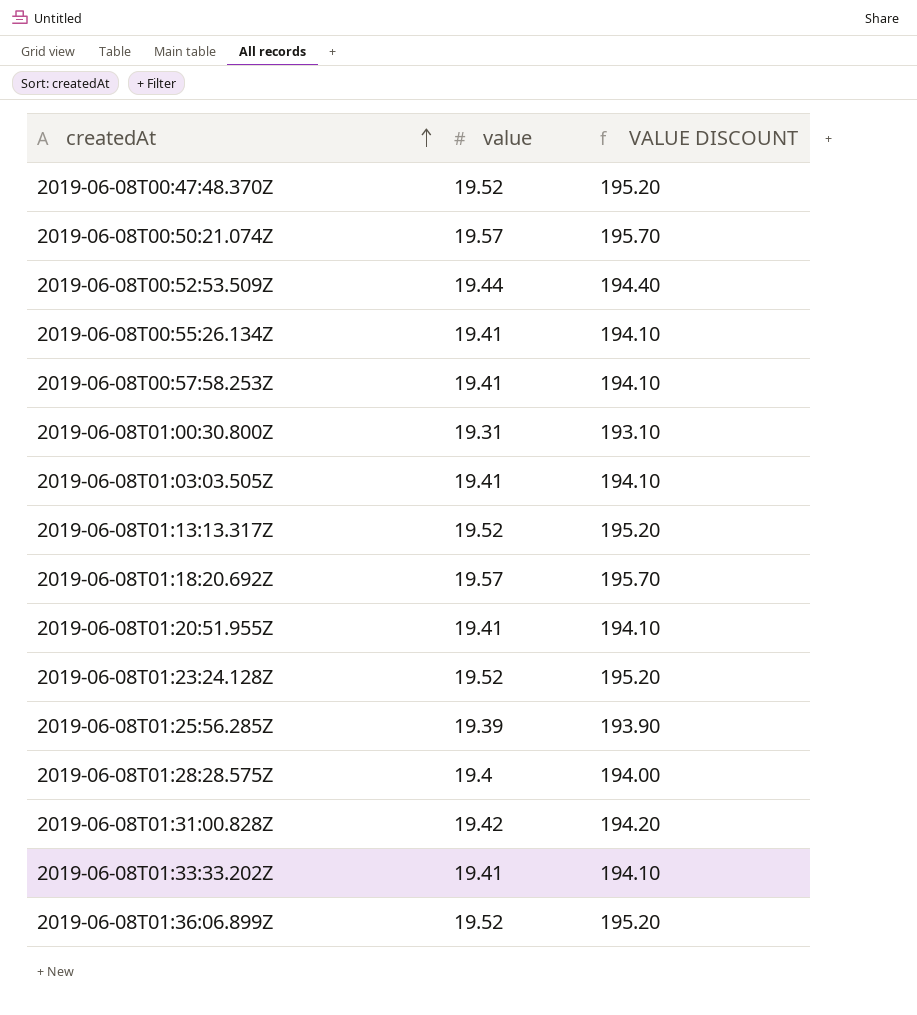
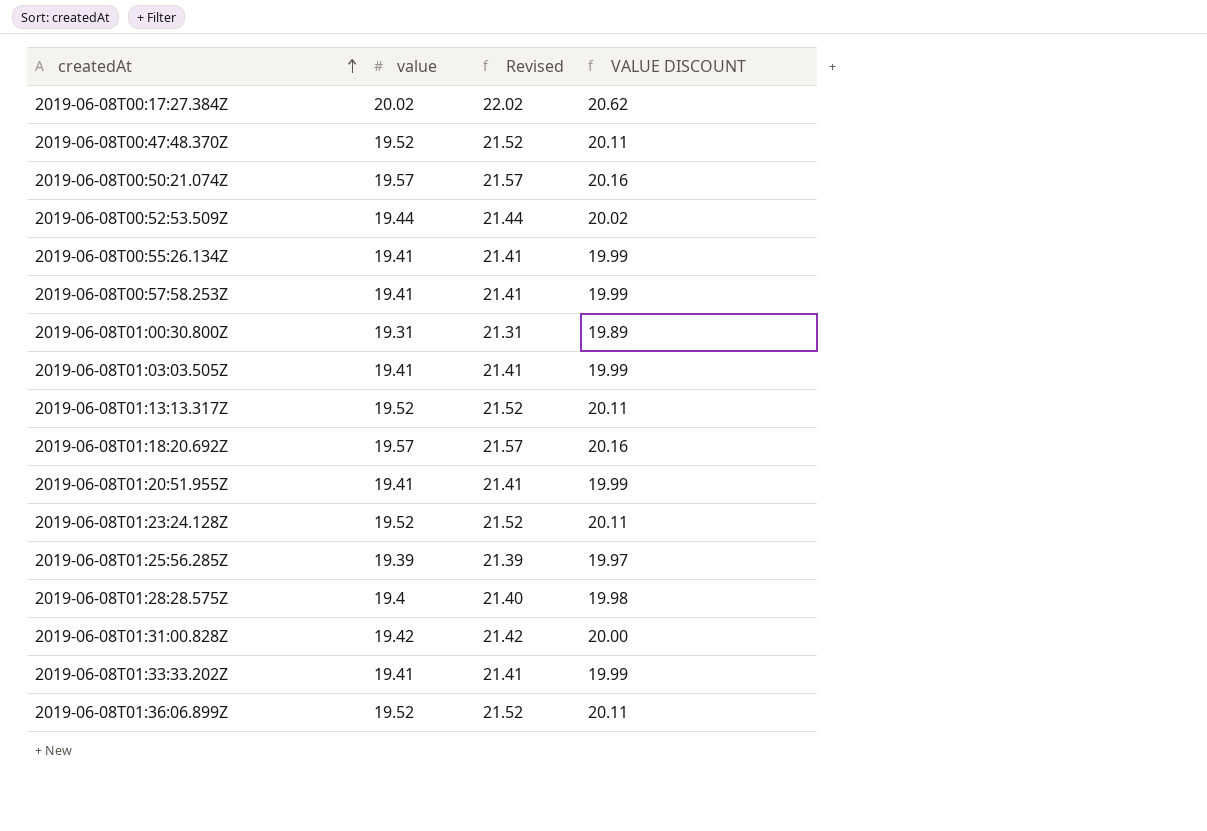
column Revised | formula: none -> [value] + 2
column VALUE DISCOUNT | formula: [value] * 10 -> [value] * 1.03
row 2019-06-08T00:17:27.384Z: none -> 20.02 | 22.02 | 20.62

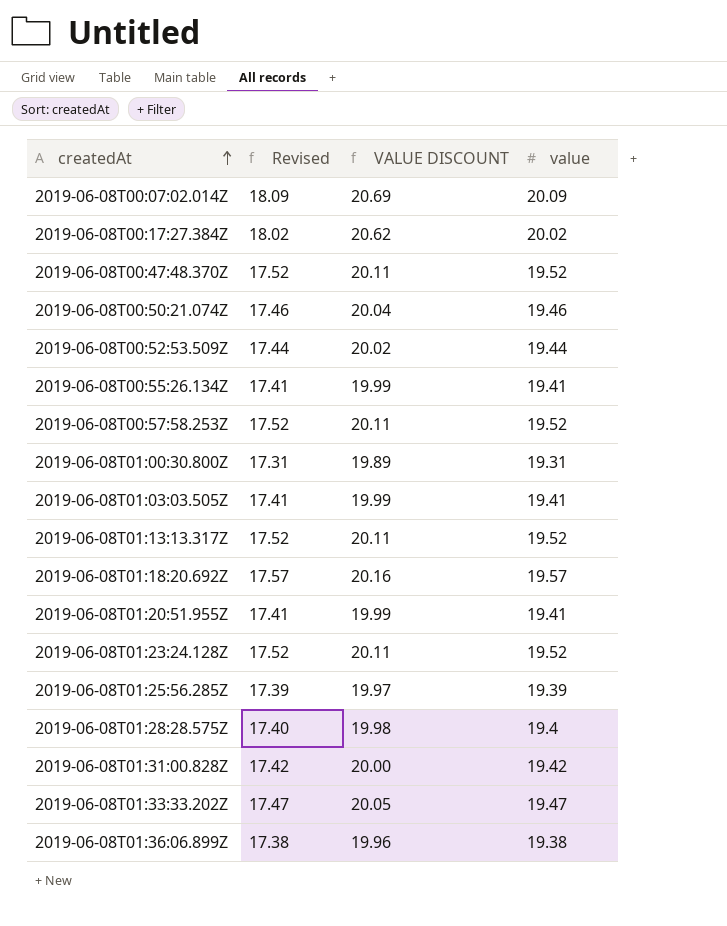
column Revised | formula: [value] + 2 -> [value] - 2
column value | position: 2 -> 4
row 2019-06-08T00:07:02.014Z: none -> 18.09 | 20.69 | 20.09
2019-06-08T00:50:21.074Z | VALUE DISCOUNT: 20.16 -> 20.04
2019-06-08T00:50:21.074Z | value: 19.57 -> 19.46
2019-06-08T00:57:58.253Z | VALUE DISCOUNT: 19.99 -> 20.11
2019-06-08T00:57:58.253Z | value: 19.41 -> 19.52
2019-06-08T01:33:33.202Z | VALUE DISCOUNT: 19.99 -> 20.05
2019-06-08T01:33:33.202Z | value: 19.41 -> 19.47
2019-06-08T01:36:06.899Z | VALUE DISCOUNT: 20.11 -> 19.96
2019-06-08T01:36:06.899Z | value: 19.52 -> 19.38

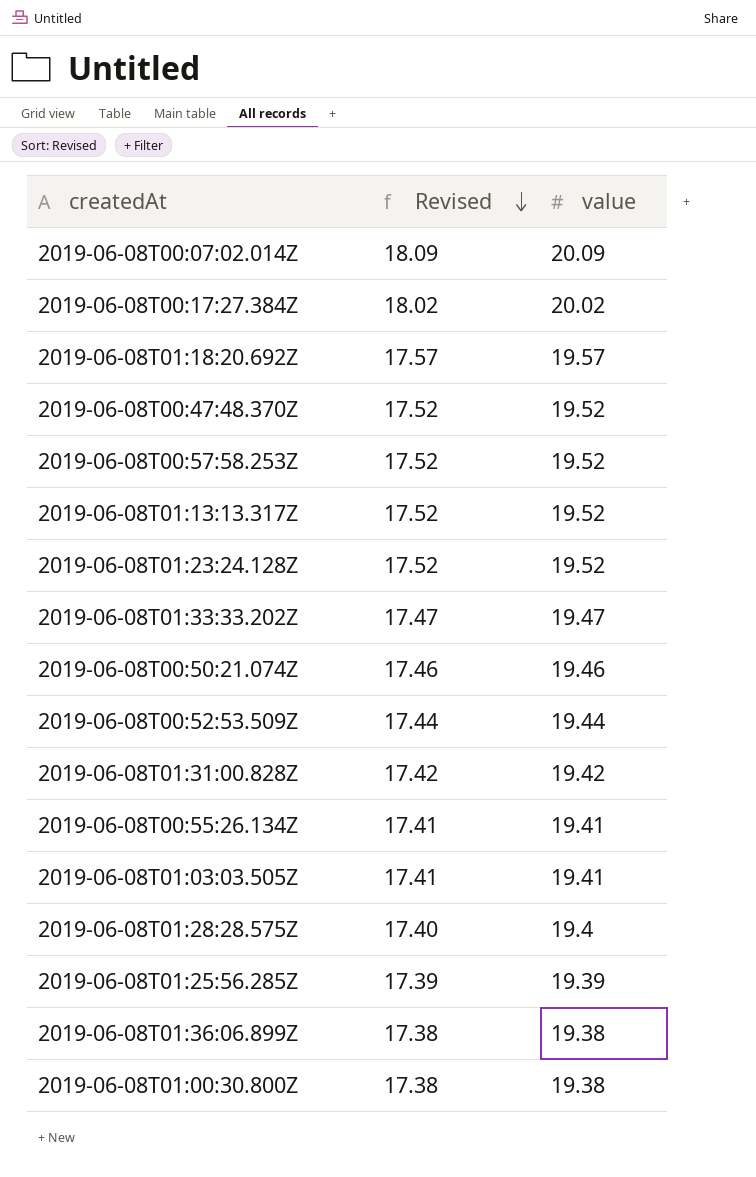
row order: createdAt ascending -> Revised descending
column VALUE DISCOUNT | formula: [value] * 1.03 -> none
row 2019-06-08T01:20:51.955Z: 17.41 | 19.99 | 19.41 -> none
2019-06-08T01:00:30.800Z | Revised: 17.31 -> 17.38
2019-06-08T01:00:30.800Z | value: 19.31 -> 19.38

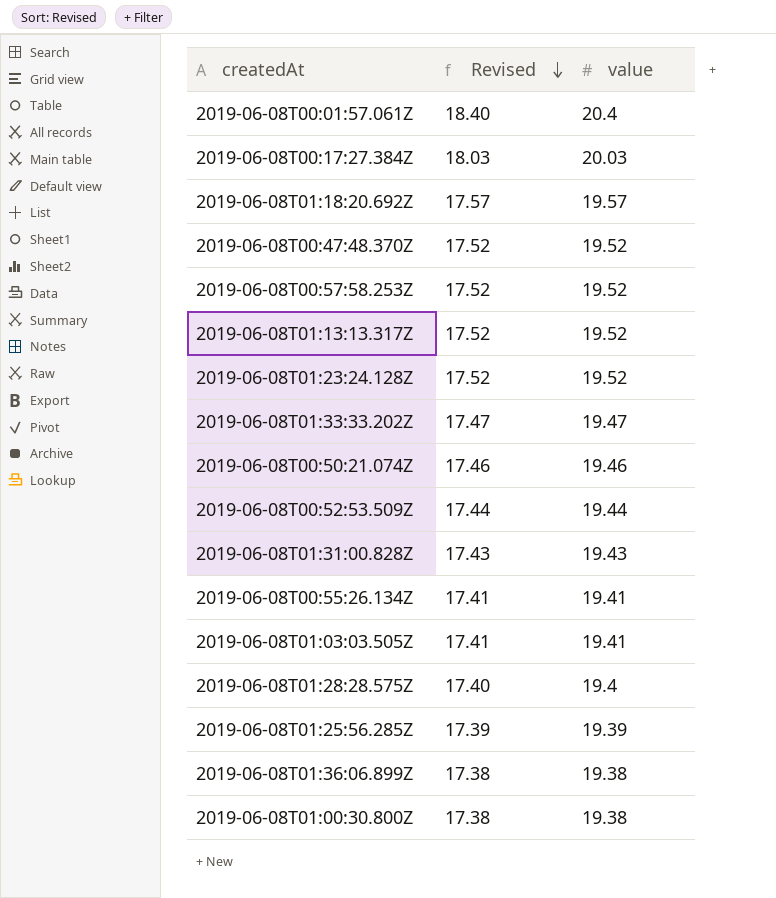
row 2019-06-08T00:07:02.014Z: 18.09 | 20.09 -> none
row 2019-06-08T00:01:57.061Z: none -> 18.40 | 20.4
2019-06-08T00:17:27.384Z | Revised: 18.02 -> 18.03
2019-06-08T00:17:27.384Z | value: 20.02 -> 20.03
2019-06-08T01:31:00.828Z | Revised: 17.42 -> 17.43
2019-06-08T01:31:00.828Z | value: 19.42 -> 19.43

